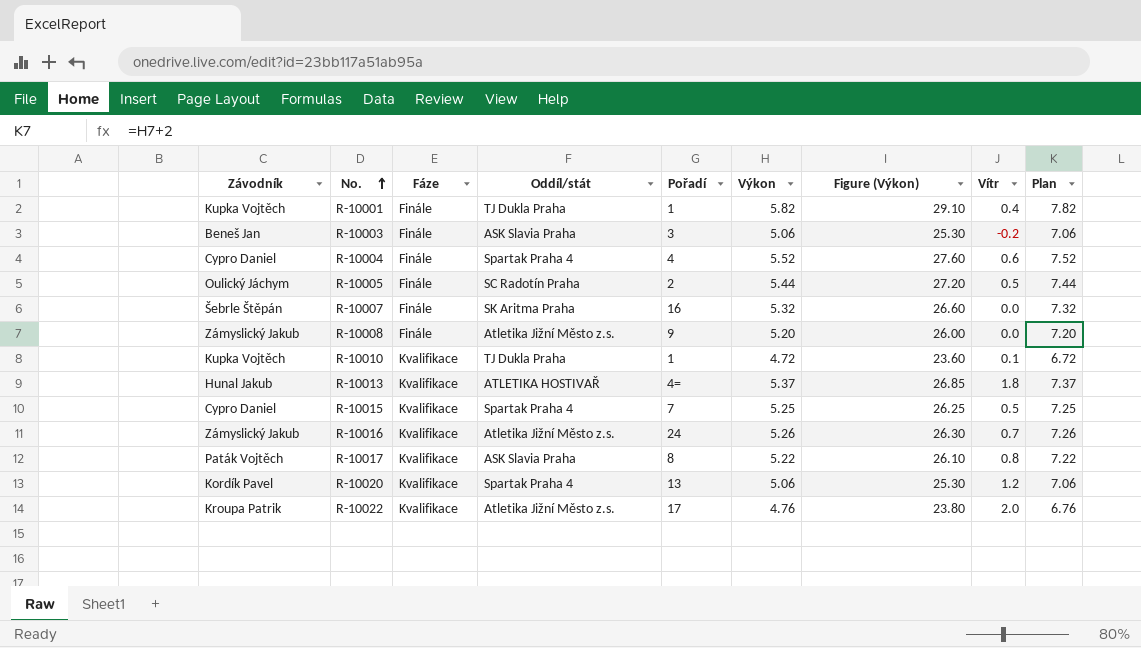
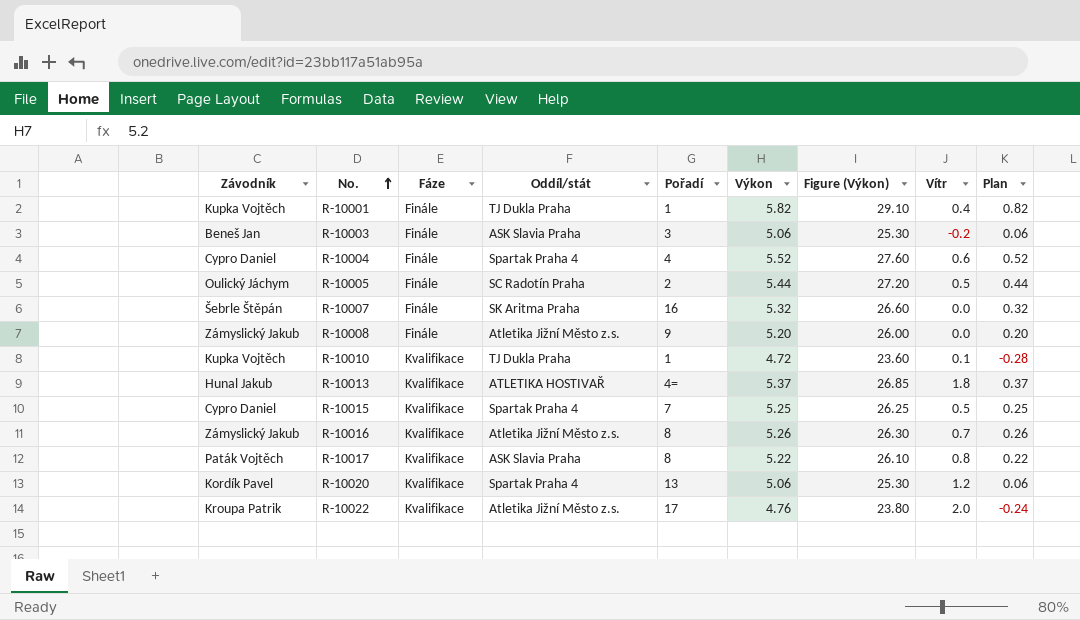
column Plan | formula: [Výkon] + 2 -> [Výkon] - 5
R-10016 | Pořadí: 24 -> 8

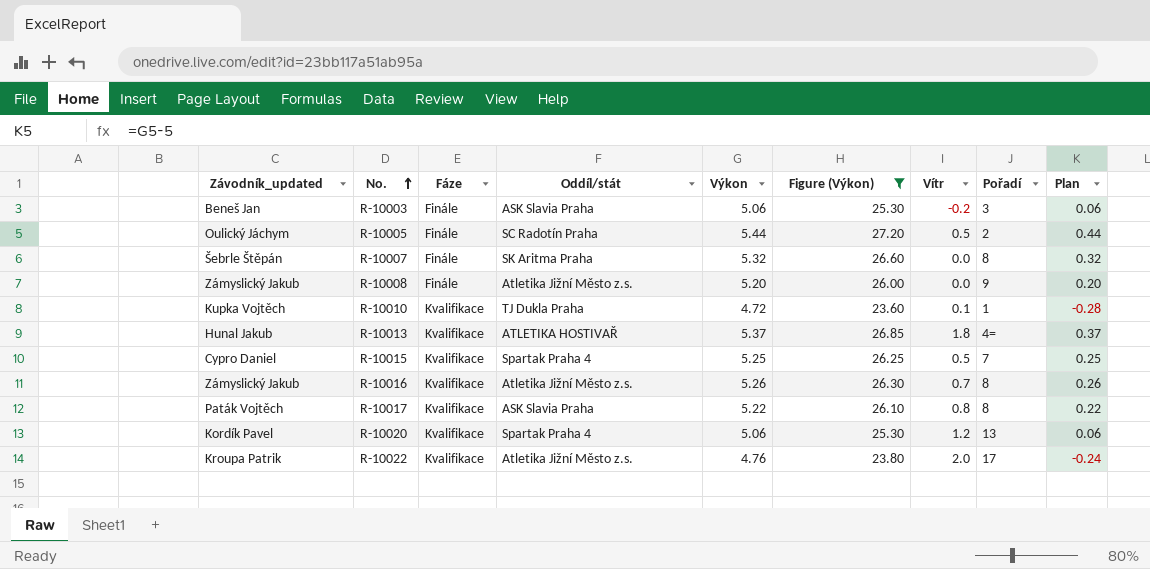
filter: none -> Figure (Výkon) <= 27.20
column name: Závodník -> Závodník_updated
column Pořadí | position: 5 -> 8
R-10007 | Pořadí: 16 -> 8

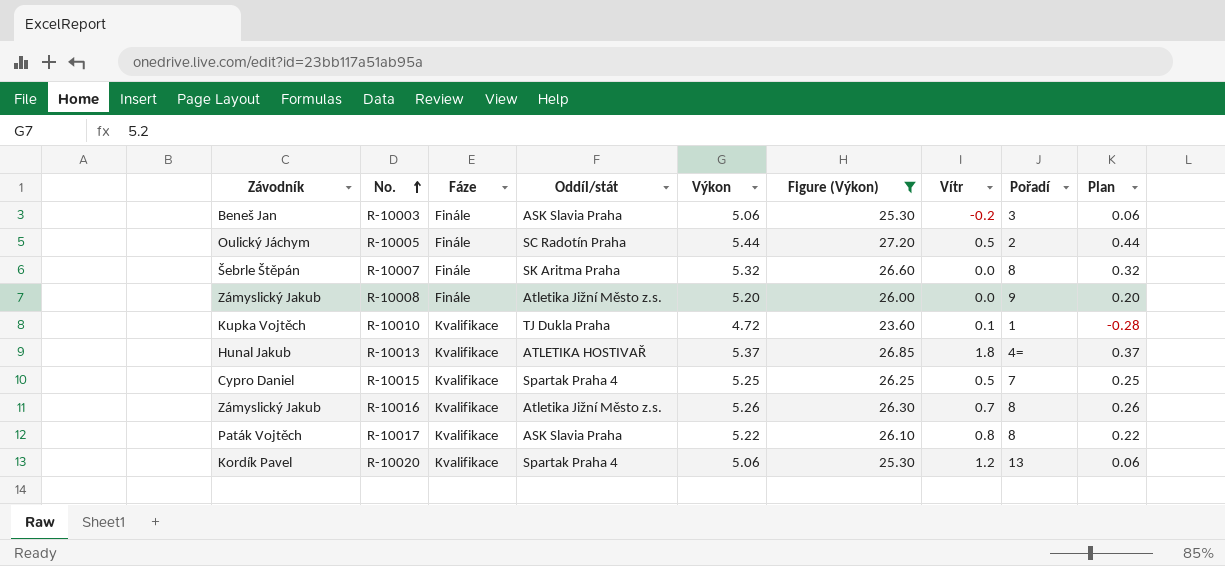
column name: Závodník_updated -> Závodník
row R-10022: Kroupa Patrik | Kvalifikace | Atletika Jižní Město z.s. | 4.76 | 23.80 | 2.0 | 17 | -0.24 -> none

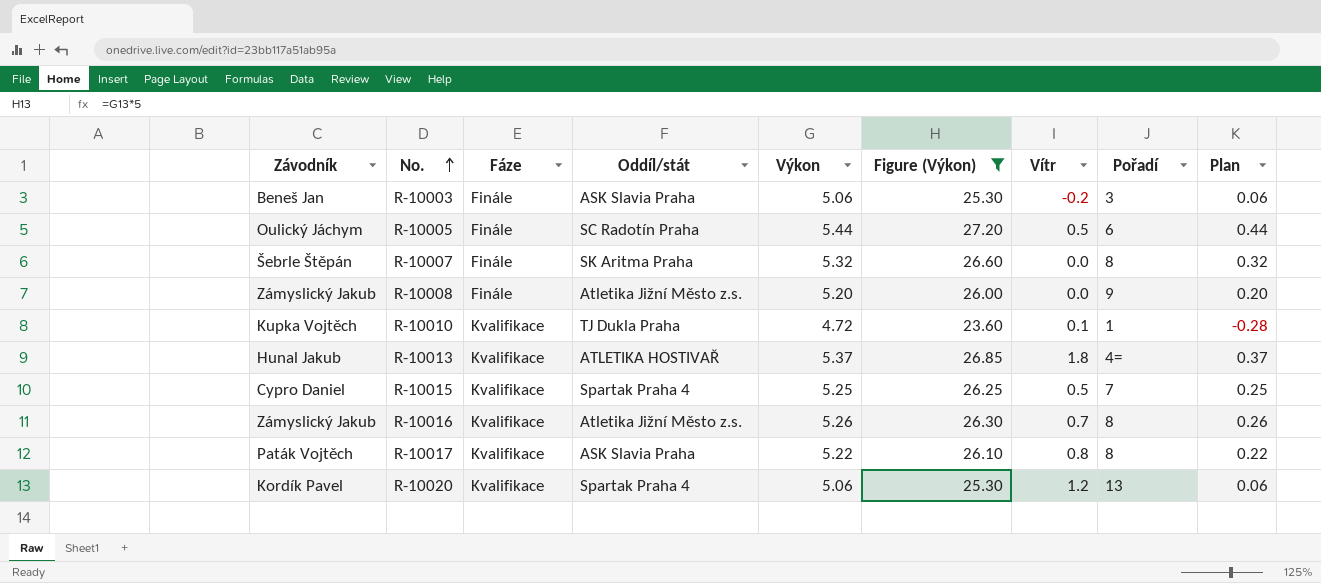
R-10005 | Pořadí: 2 -> 6

